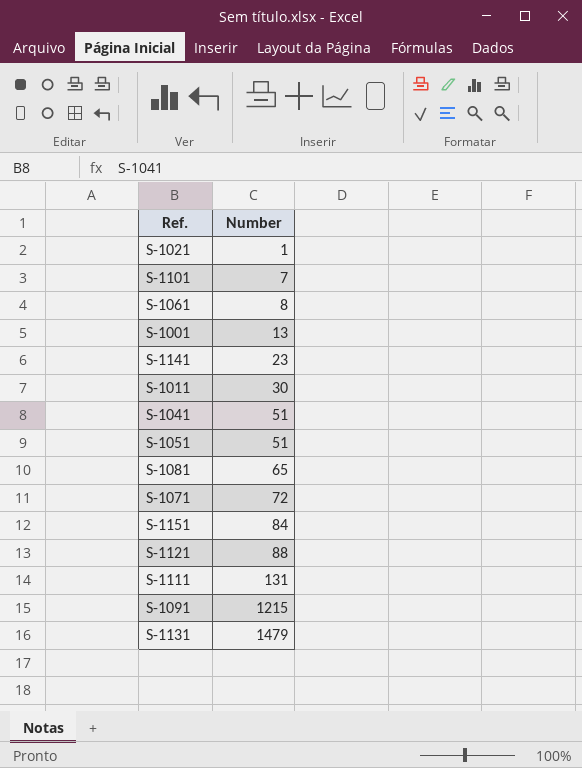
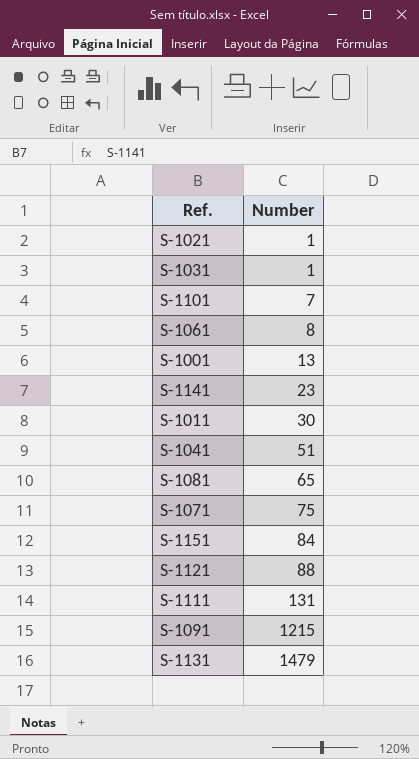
row S-1051: 51 -> none
row S-1031: none -> 1
S-1071 | Number: 72 -> 75

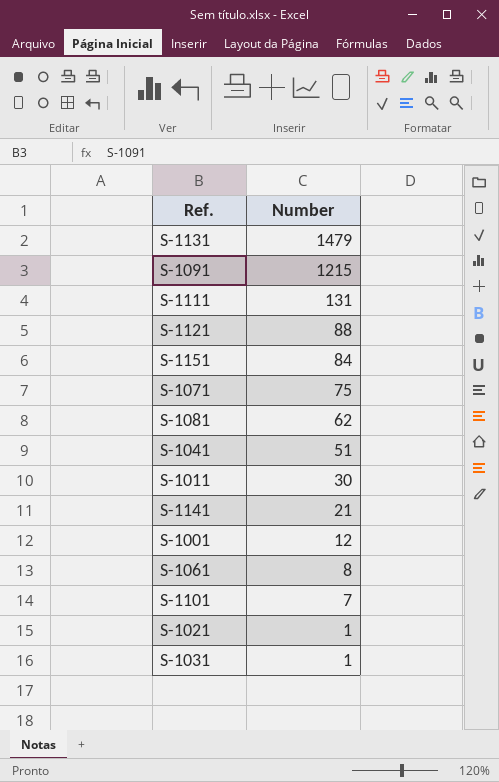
row order: Number ascending -> Number descending
S-1081 | Number: 65 -> 62
S-1141 | Number: 23 -> 21
S-1001 | Number: 13 -> 12

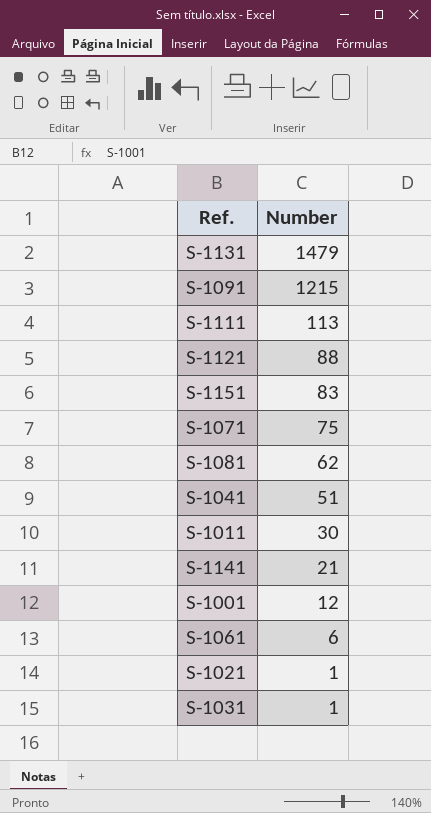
row S-1101: 7 -> none
S-1111 | Number: 131 -> 113
S-1151 | Number: 84 -> 83
S-1061 | Number: 8 -> 6

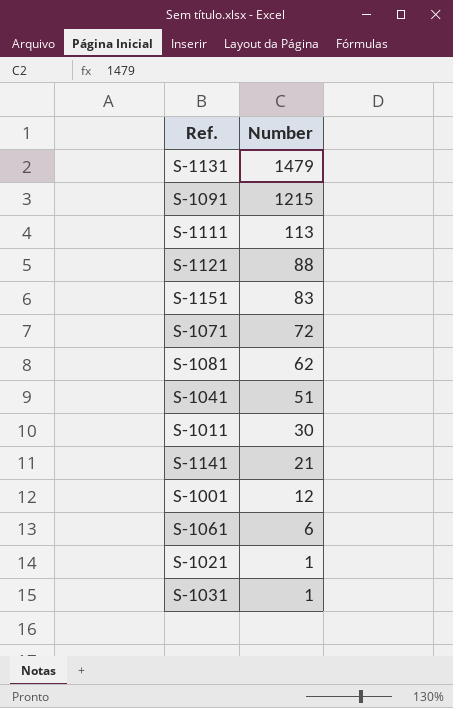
S-1071 | Number: 75 -> 72

